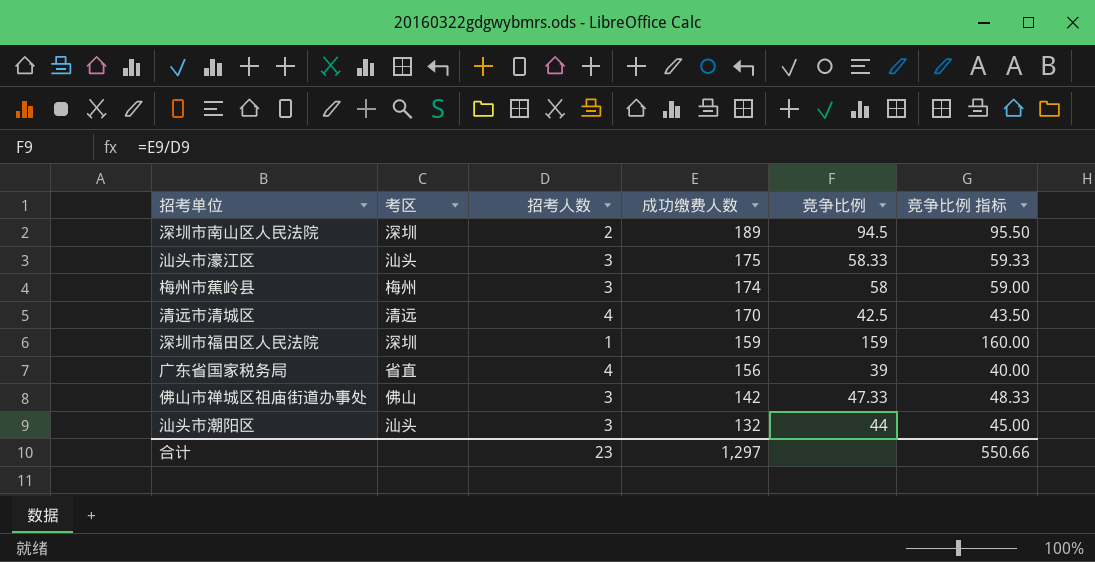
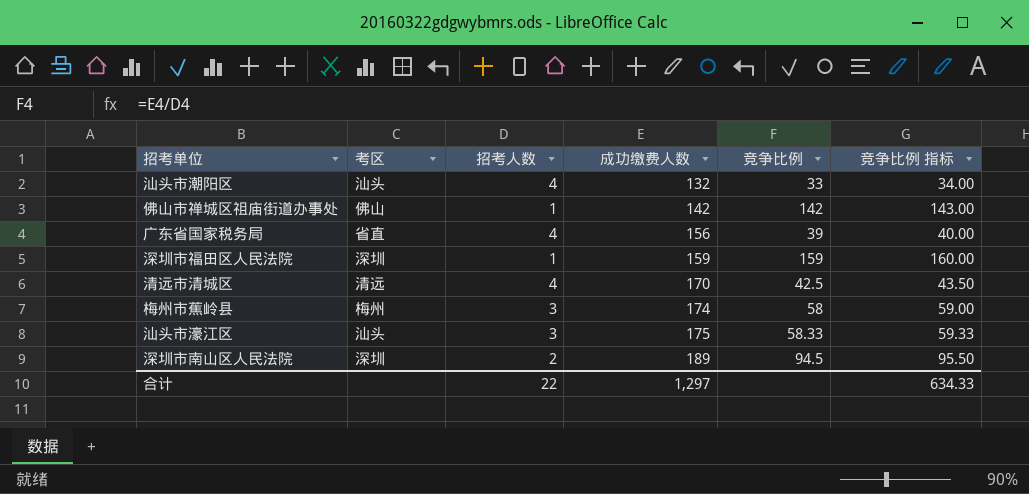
row order: 成功缴费人数 descending -> 成功缴费人数 ascending
汕头市潮阳区 | 招考人数: 3 -> 4
汕头市潮阳区 | 竞争比例: 44 -> 33
汕头市潮阳区 | 竞争比例 指标: 45.00 -> 34.00
佛山市禅城区祖庙街道办事处 | 招考人数: 3 -> 1
佛山市禅城区祖庙街道办事处 | 竞争比例: 47.33 -> 142
佛山市禅城区祖庙街道办事处 | 竞争比例 指标: 48.33 -> 143.00
合计 | 招考人数: 23 -> 22
合计 | 竞争比例 指标: 550.66 -> 634.33

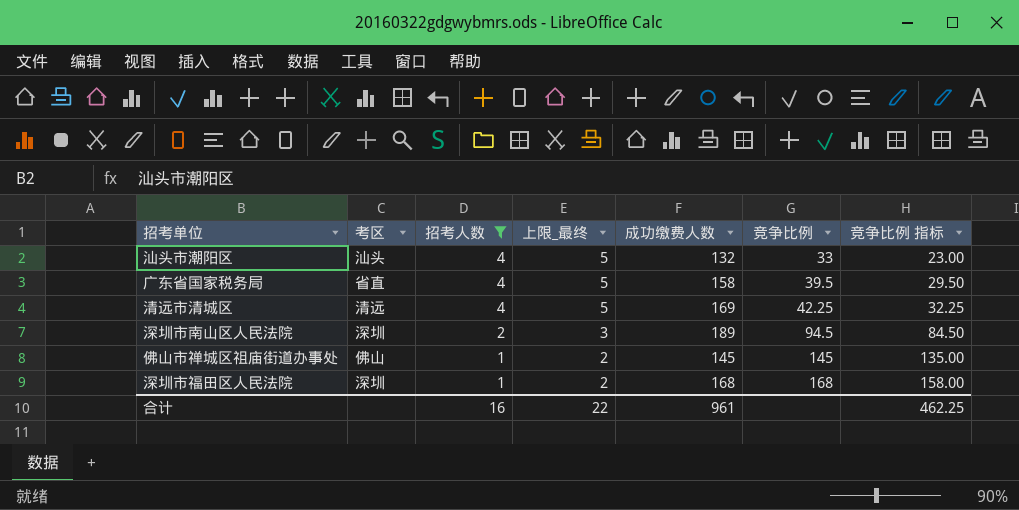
filter: none -> 招考人数 != 3
row order: 成功缴费人数 ascending -> 招考人数 descending
column 上限_最终 | formula: none -> [招考人数] + 1
column 竞争比例 指标 | formula: [竞争比例] + 1 -> [竞争比例] - 10
广东省国家税务局 | 成功缴费人数: 156 -> 158
广东省国家税务局 | 竞争比例: 39 -> 39.5
清远市清城区 | 成功缴费人数: 170 -> 169
清远市清城区 | 竞争比例: 42.5 -> 42.25
佛山市禅城区祖庙街道办事处 | 成功缴费人数: 142 -> 145
佛山市禅城区祖庙街道办事处 | 竞争比例: 142 -> 145
深圳市福田区人民法院 | 成功缴费人数: 159 -> 168
深圳市福田区人民法院 | 竞争比例: 159 -> 168
合计 | 招考人数: 22 -> 16
合计 | 成功缴费人数: 1,297 -> 961
合计 | 竞争比例 指标: 634.33 -> 462.25

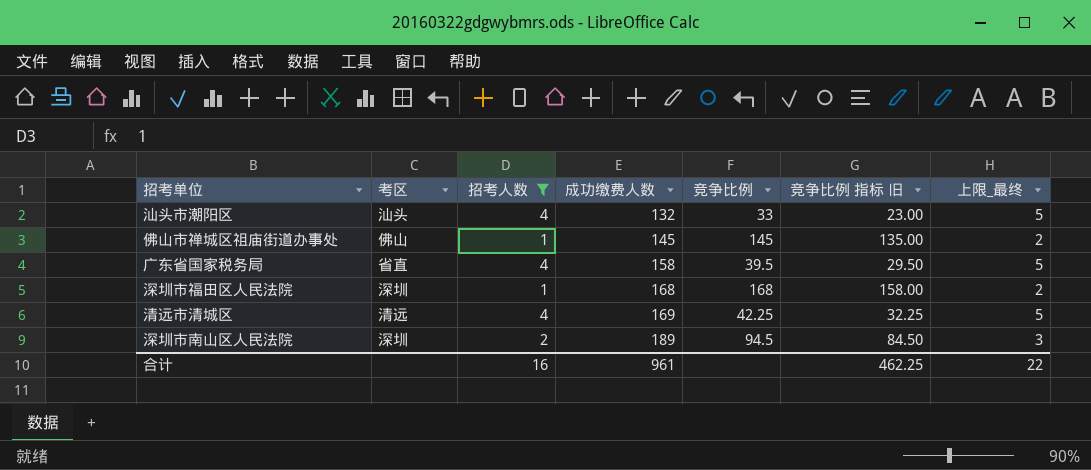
row order: 招考人数 descending -> 成功缴费人数 ascending
column name: 竞争比例 指标 -> 竞争比例 指标 旧
column 上限_最终 | position: 4 -> 7

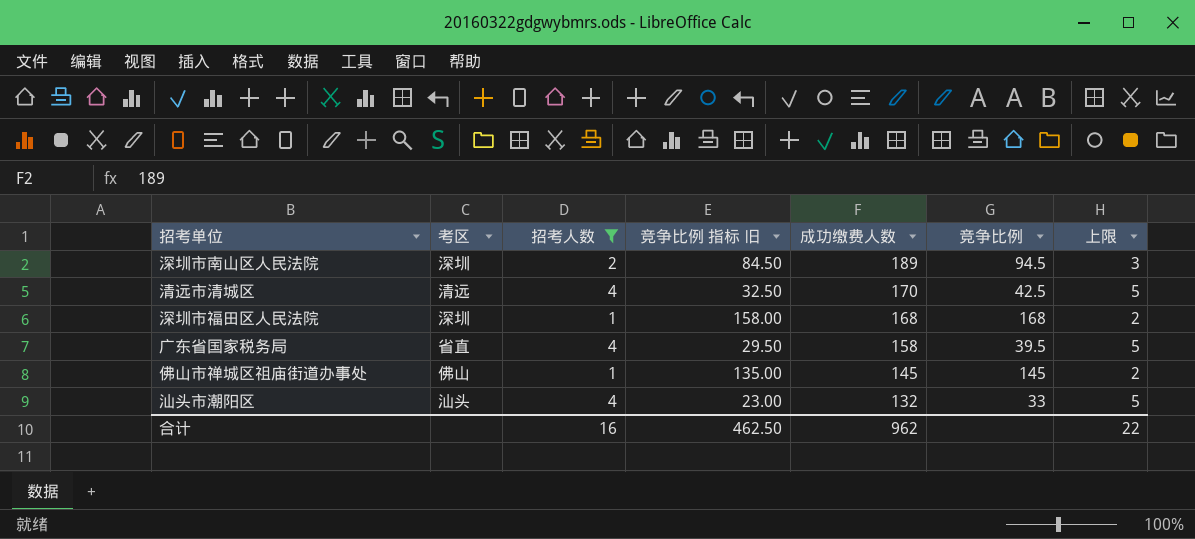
row order: 成功缴费人数 ascending -> 成功缴费人数 descending
column 竞争比例 指标 旧 | position: 6 -> 4
column name: 上限_最终 -> 上限
清远市清城区 | 竞争比例 指标 旧: 32.25 -> 32.50
清远市清城区 | 成功缴费人数: 169 -> 170
清远市清城区 | 竞争比例: 42.25 -> 42.5
合计 | 竞争比例 指标 旧: 462.25 -> 462.50
合计 | 成功缴费人数: 961 -> 962

